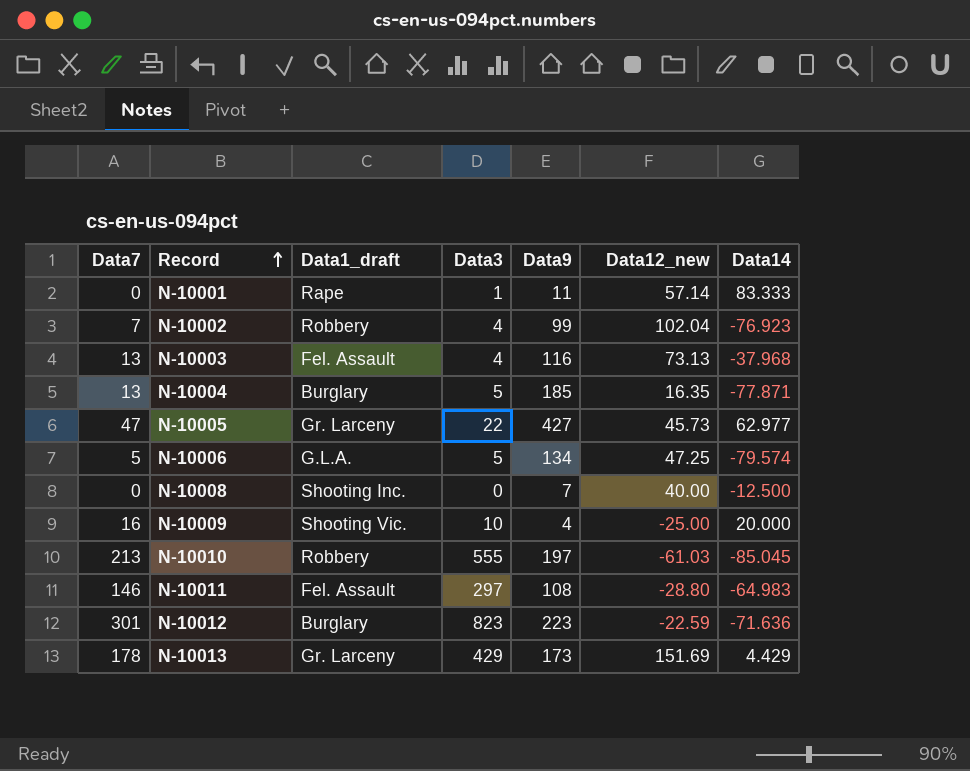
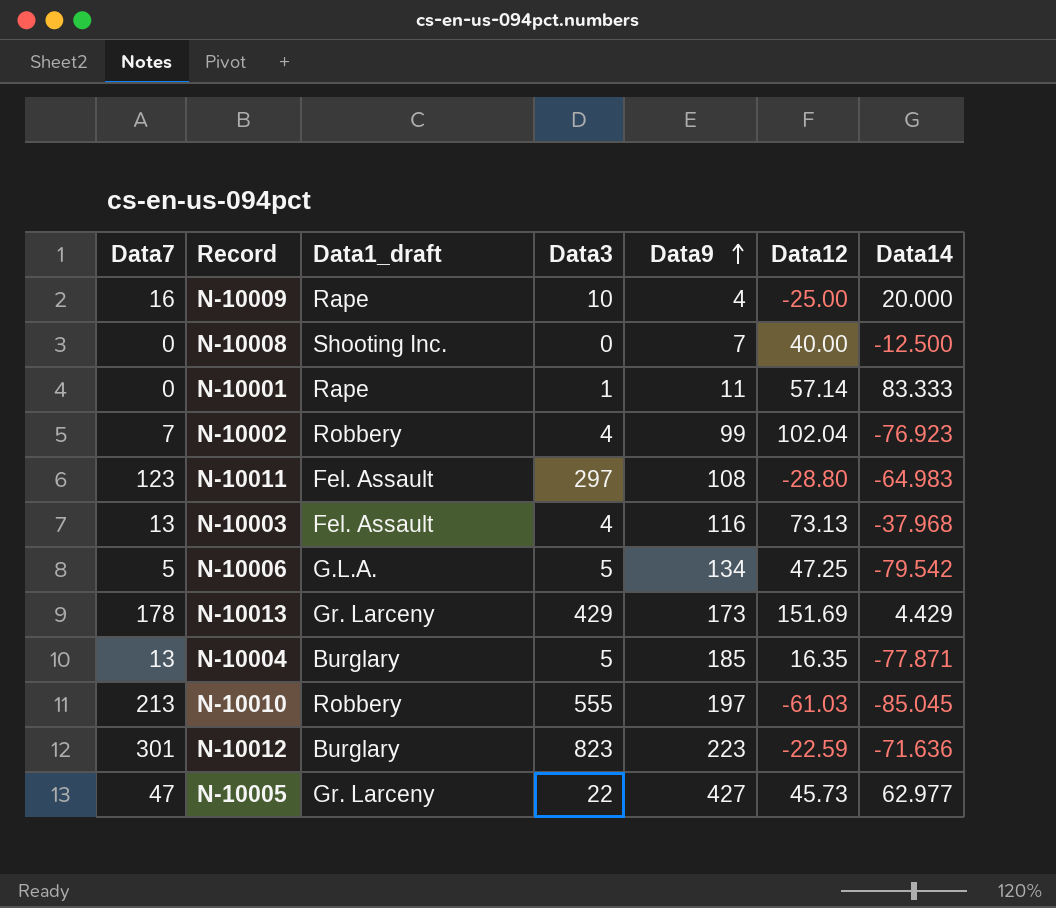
row order: Record ascending -> Data9 ascending
column name: Data12_new -> Data12
N-10009 | Data1_draft: Shooting Vic. -> Rape
N-10011 | Data7: 146 -> 123
N-10006 | Data14: -79.574 -> -79.542

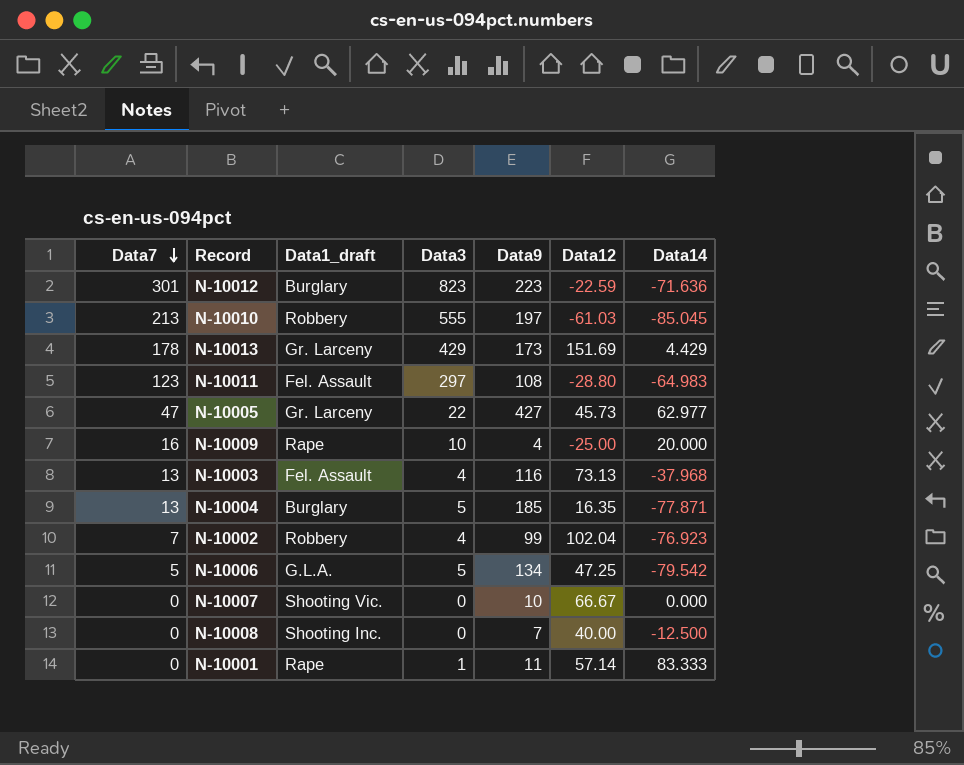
row order: Data9 ascending -> Data7 descending
row N-10007: none -> 0 | Shooting Vic. | 0 | 10 | 66.67 | 0.000

